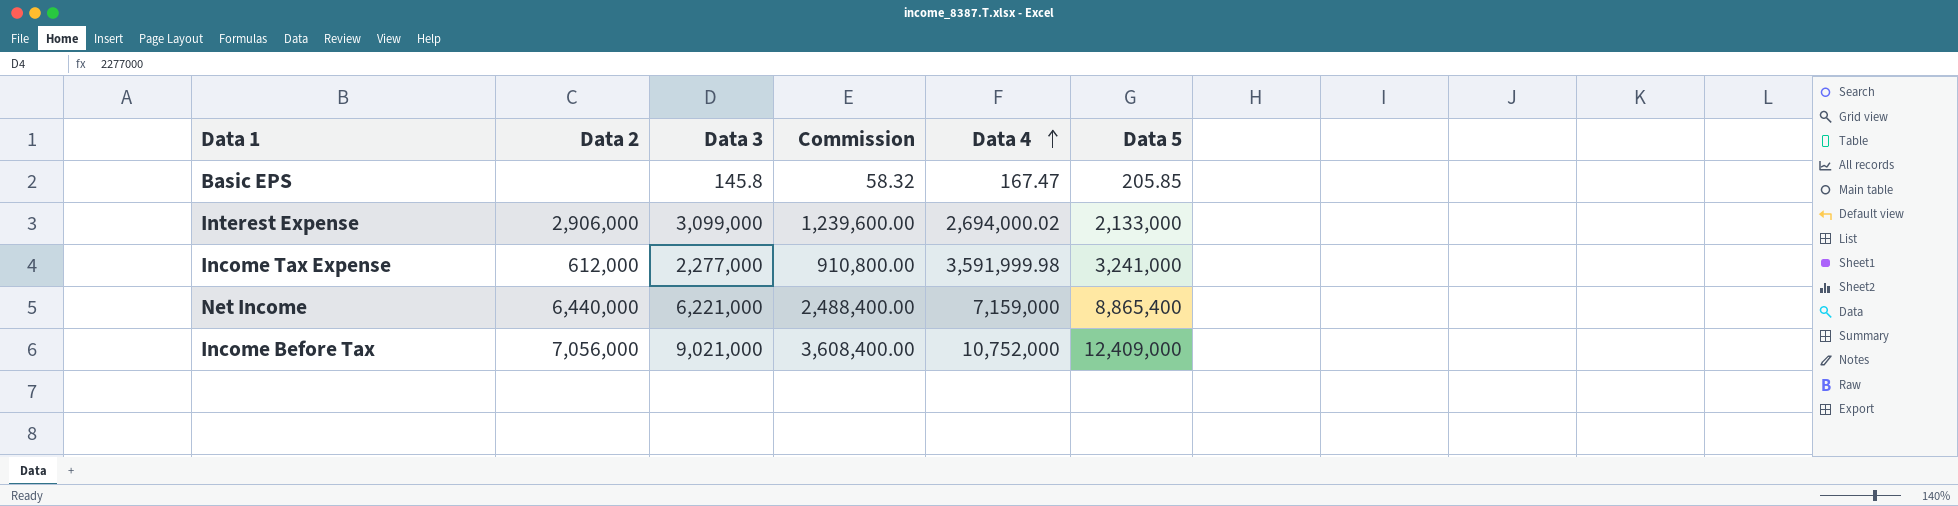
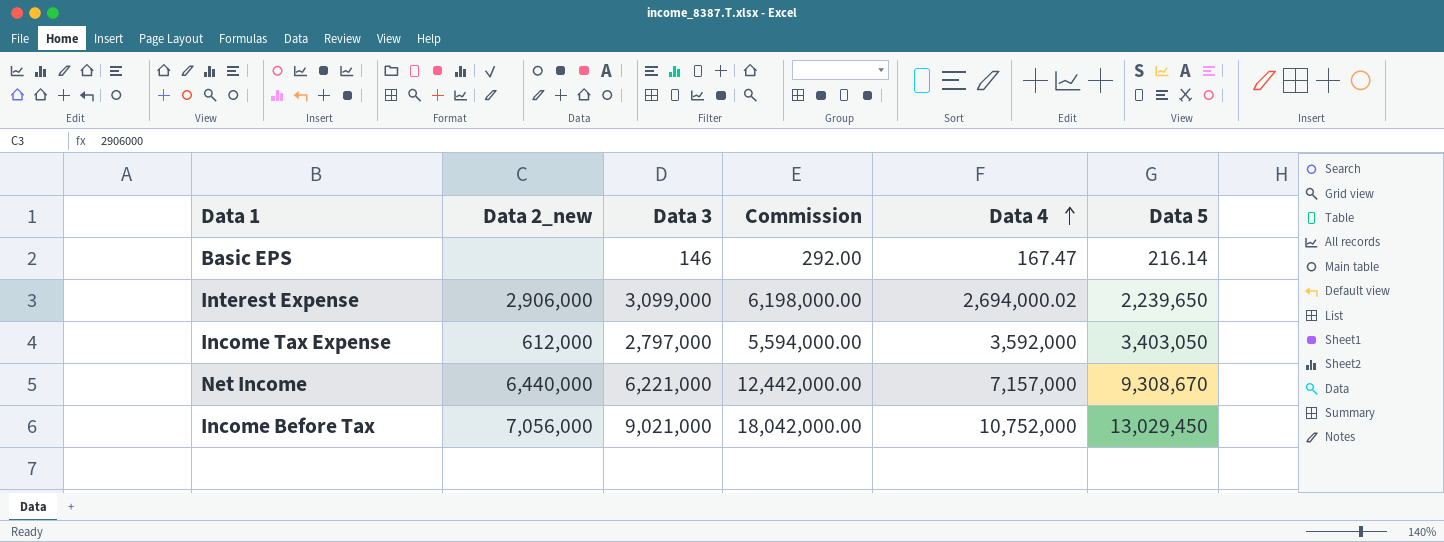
column name: Data 2 -> Data 2_new
column Commission | formula: [Data 3] * 0.4 -> [Data 3] * 2
Basic EPS | Data 3: 145.8 -> 146
Basic EPS | Data 5: 205.85 -> 216.14
Interest Expense | Data 5: 2,133,000 -> 2,239,650
Income Tax Expense | Data 3: 2,277,000 -> 2,797,000
Income Tax Expense | Data 4: 3,591,999.98 -> 3,592,000
Income Tax Expense | Data 5: 3,241,000 -> 3,403,050
Net Income | Data 4: 7,159,000 -> 7,157,000
Net Income | Data 5: 8,865,400 -> 9,308,670
Income Before Tax | Data 5: 12,409,000 -> 13,029,450

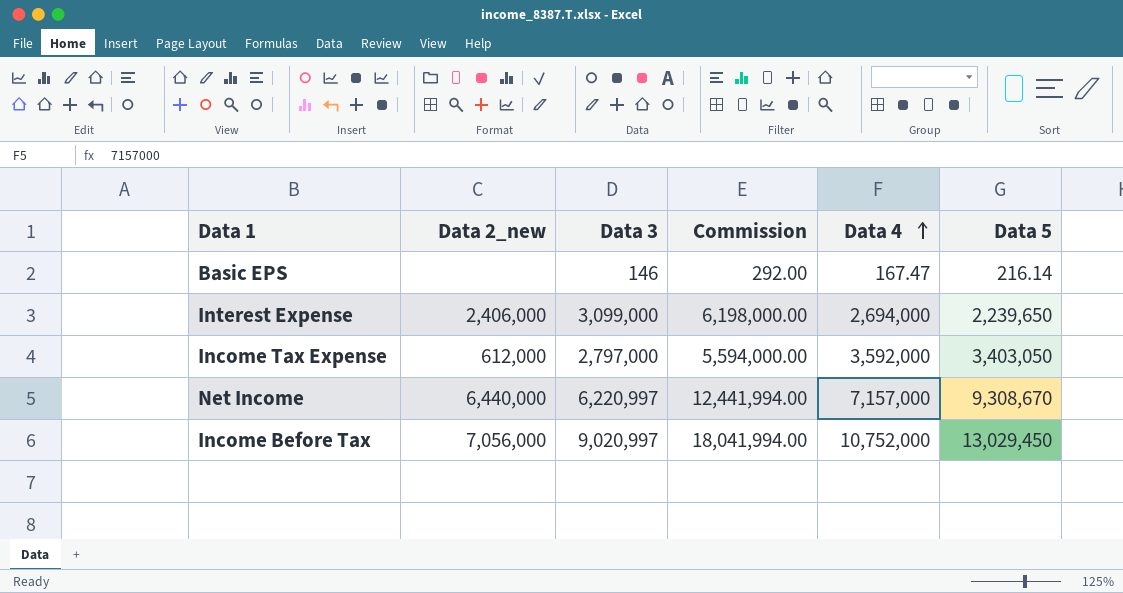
Interest Expense | Data 2_new: 2,906,000 -> 2,406,000
Interest Expense | Data 4: 2,694,000.02 -> 2,694,000
Net Income | Data 3: 6,221,000 -> 6,220,997
Net Income | Commission: 12,442,000.00 -> 12,441,994.00
Income Before Tax | Data 3: 9,021,000 -> 9,020,997
Income Before Tax | Commission: 18,042,000.00 -> 18,041,994.00

